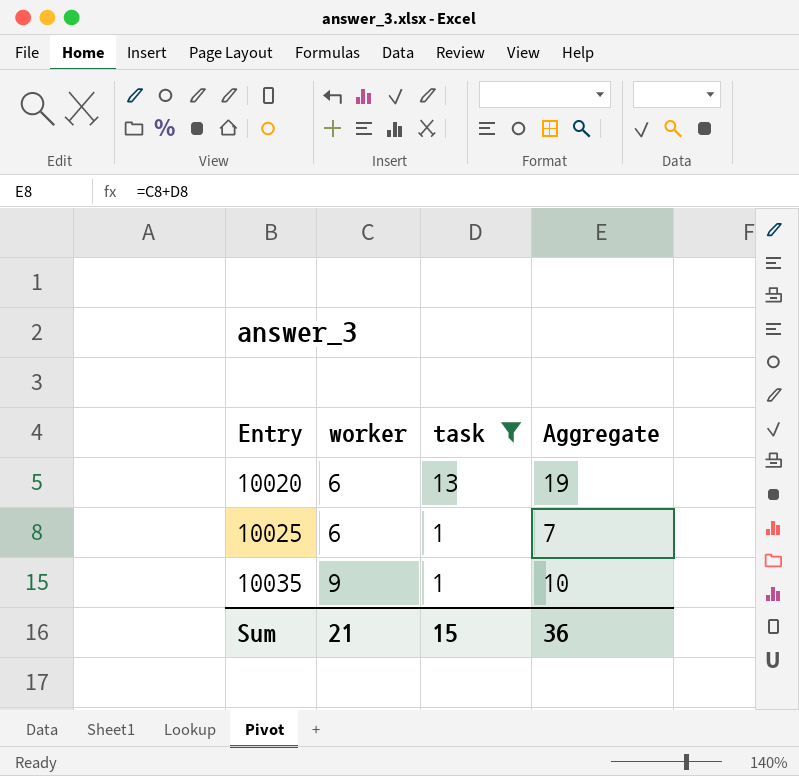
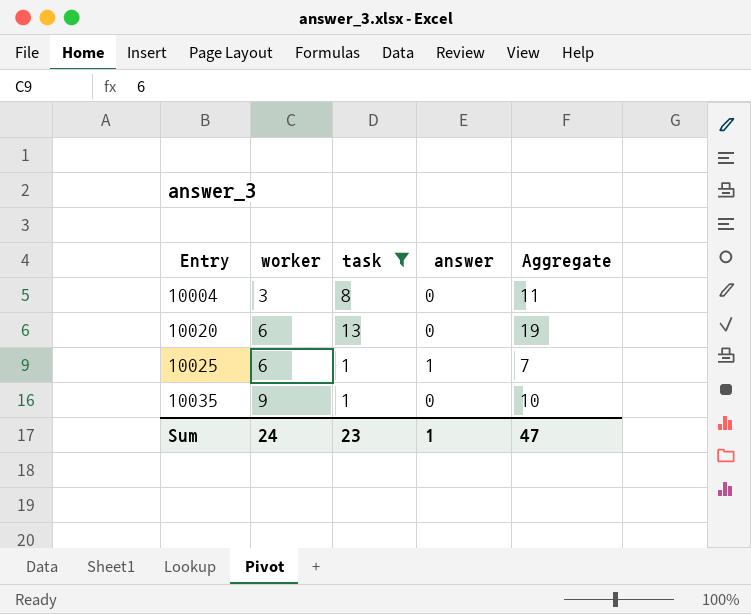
column answer | position: none -> 4
row 10004: none -> 3 | 8 | 0 | 11
Sum | worker: 21 -> 24
Sum | task: 15 -> 23
Sum | Aggregate: 36 -> 47

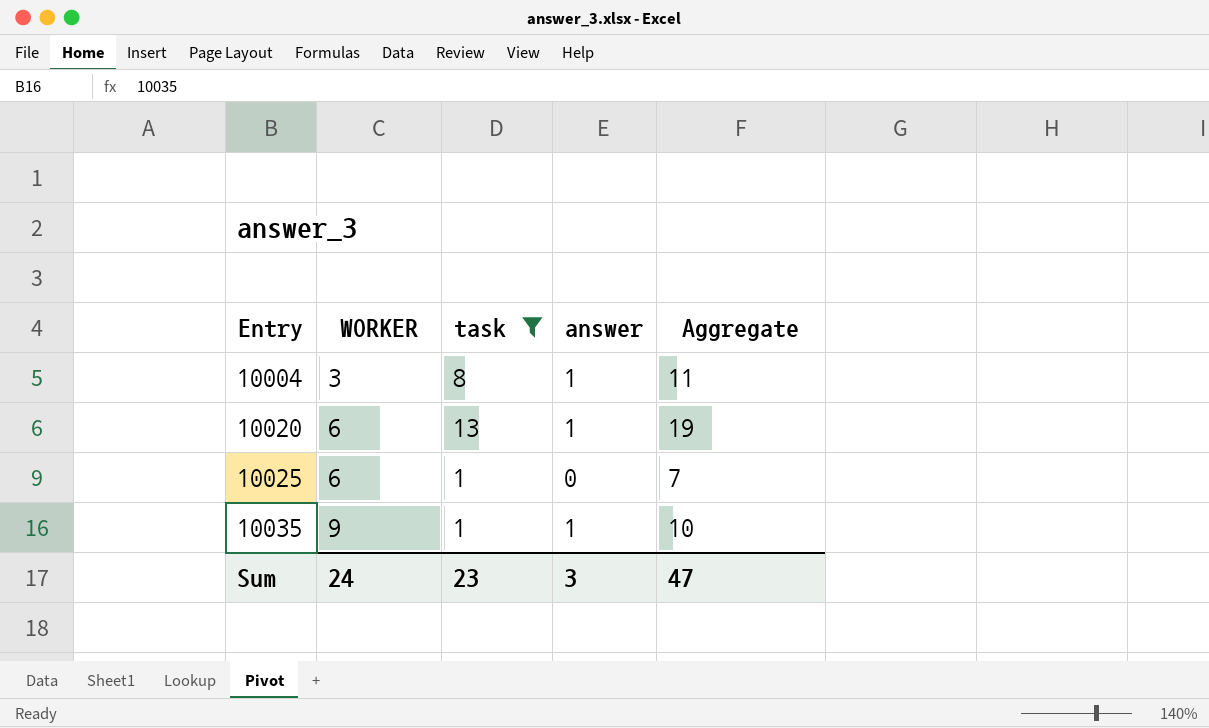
column name: worker -> WORKER
10004 | answer: 0 -> 1
10020 | answer: 0 -> 1
10025 | answer: 1 -> 0
10035 | answer: 0 -> 1
Sum | answer: 1 -> 3

